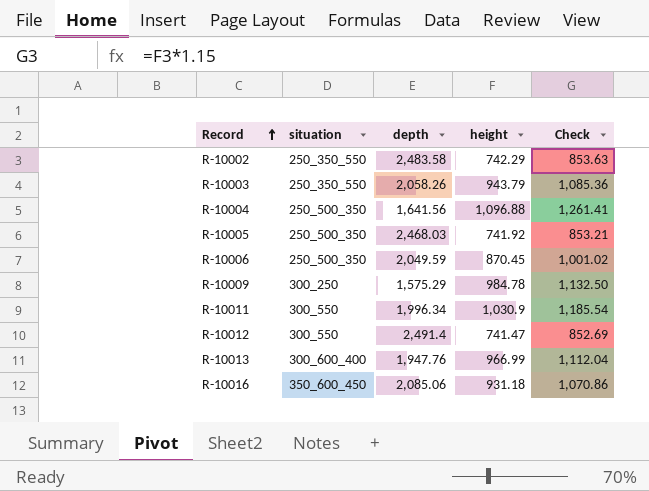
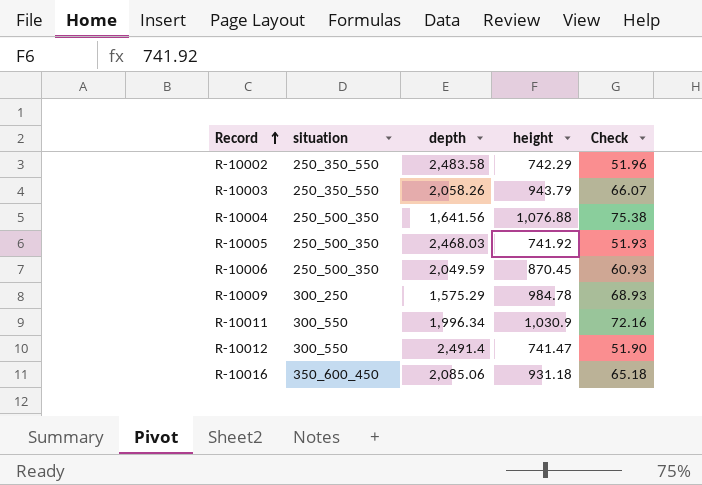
column Check | formula: [height] * 1.15 -> [height] * 0.07
row R-10013: 300_600_400 | 1,947.76 | 966.99 | 1,112.04 -> none
R-10004 | height: 1,096.88 -> 1,076.88

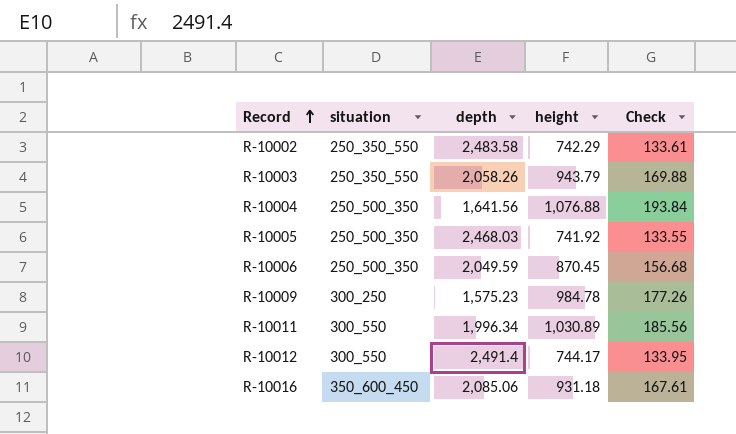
column Check | formula: [height] * 0.07 -> [height] * 0.18
R-10009 | depth: 1,575.29 -> 1,575.23
R-10011 | height: 1,030.9 -> 1,030.89
R-10012 | height: 741.47 -> 744.17

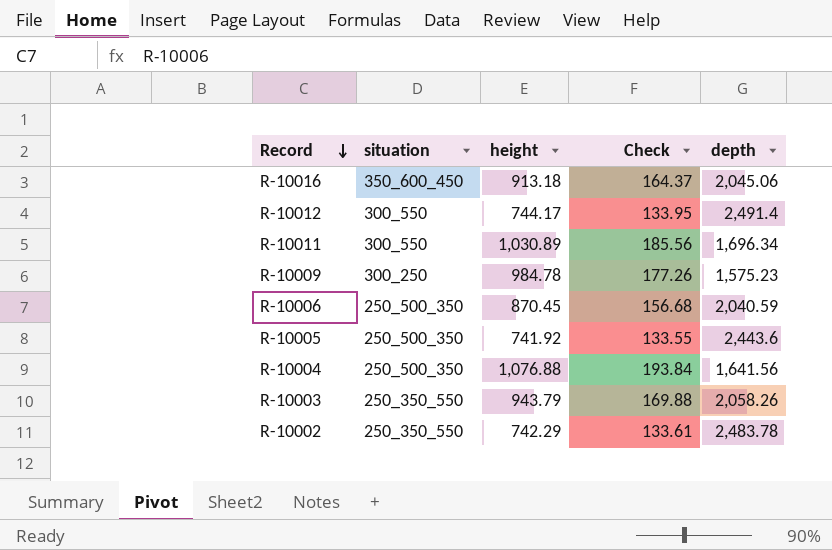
row order: Record ascending -> Record descending
column depth | position: 3 -> 5
R-10016 | height: 931.18 -> 913.18
R-10016 | Check: 167.61 -> 164.37
R-10016 | depth: 2,085.06 -> 2,045.06
R-10011 | depth: 1,996.34 -> 1,696.34
R-10006 | depth: 2,049.59 -> 2,040.59
R-10005 | depth: 2,468.03 -> 2,443.6
R-10002 | depth: 2,483.58 -> 2,483.78

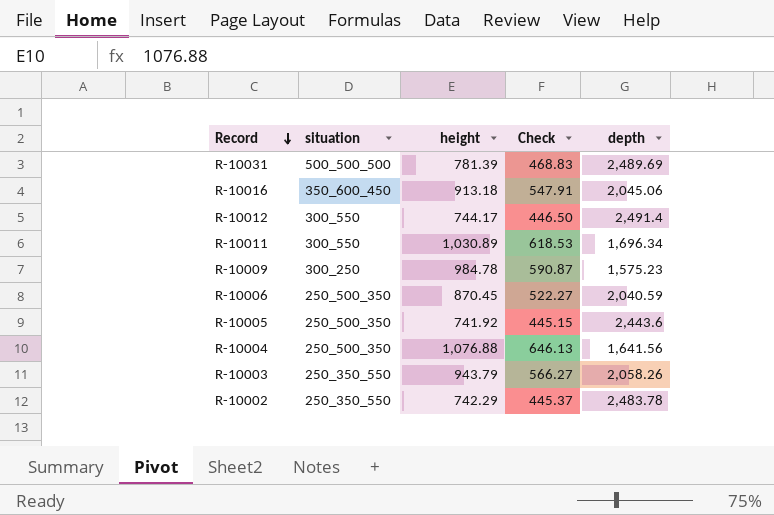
column Check | formula: [height] * 0.18 -> [height] * 0.6
row R-10031: none -> 500_500_500 | 781.39 | 468.83 | 2,489.69

